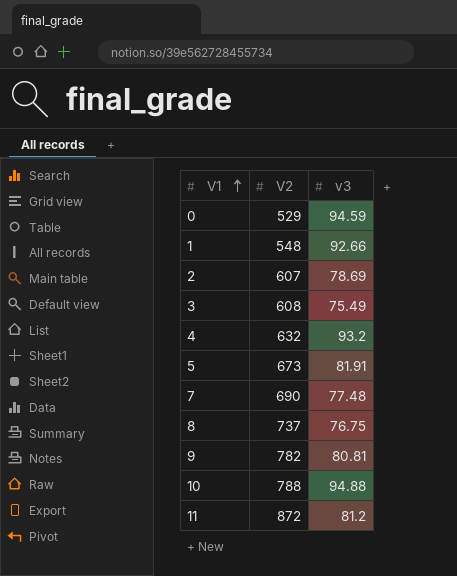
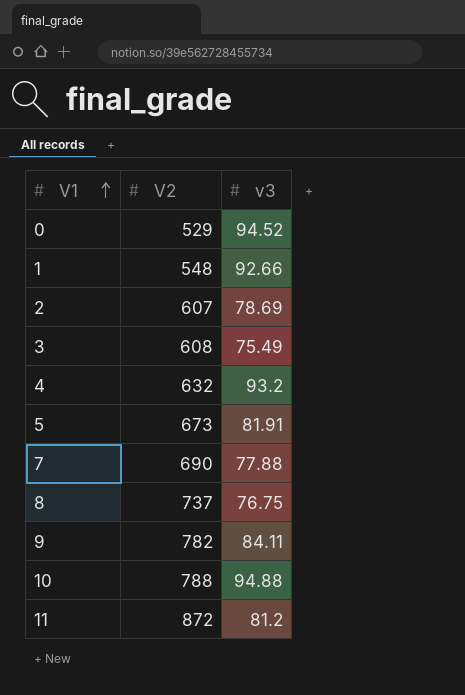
0 | v3: 94.59 -> 94.52
7 | v3: 77.48 -> 77.88
9 | v3: 80.81 -> 84.11

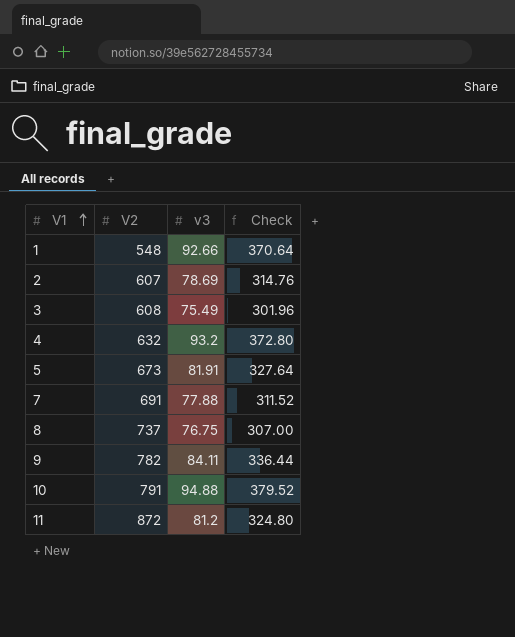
column Check | formula: none -> [v3] * 4
row 0: 529 | 94.52 -> none
7 | V2: 690 -> 691
10 | V2: 788 -> 791

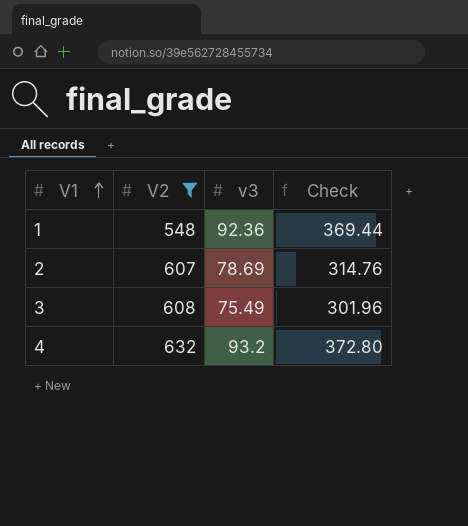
filter: none -> V2 <= 632
1 | v3: 92.66 -> 92.36
1 | Check: 370.64 -> 369.44

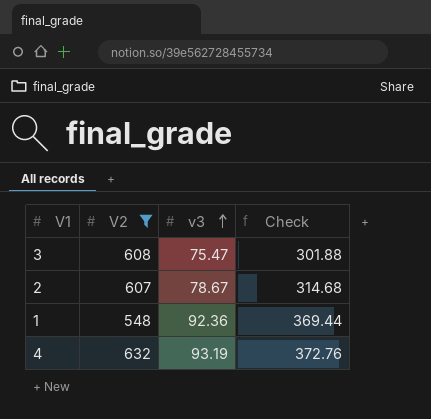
row order: V1 ascending -> v3 ascending
3 | v3: 75.49 -> 75.47
3 | Check: 301.96 -> 301.88
2 | v3: 78.69 -> 78.67
2 | Check: 314.76 -> 314.68
4 | v3: 93.2 -> 93.19
4 | Check: 372.80 -> 372.76

